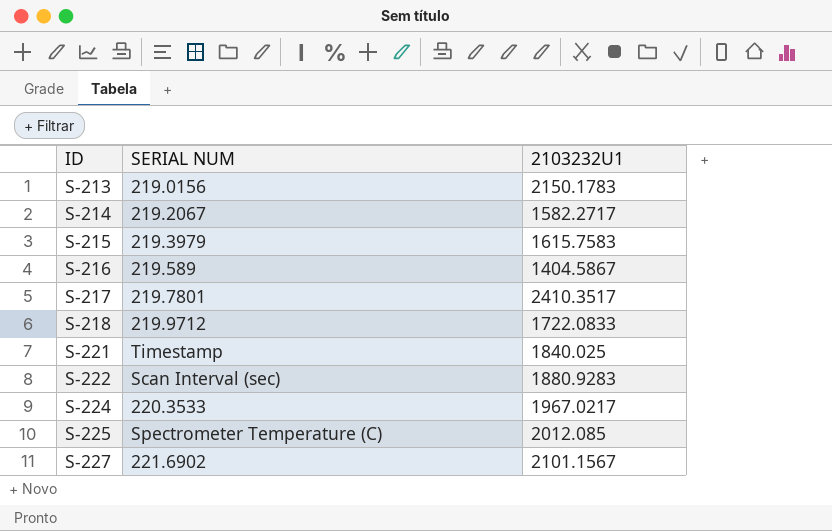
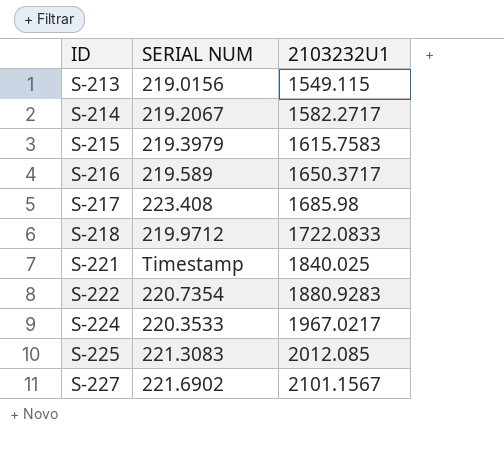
S-213 | 2103232U1: 2150.1783 -> 1549.115
S-216 | 2103232U1: 1404.5867 -> 1650.3717
S-217 | SERIAL NUM: 219.7801 -> 223.408
S-217 | 2103232U1: 2410.3517 -> 1685.98
S-222 | SERIAL NUM: Scan Interval (sec) -> 220.7354
S-225 | SERIAL NUM: Spectrometer Temperature (C) -> 221.3083

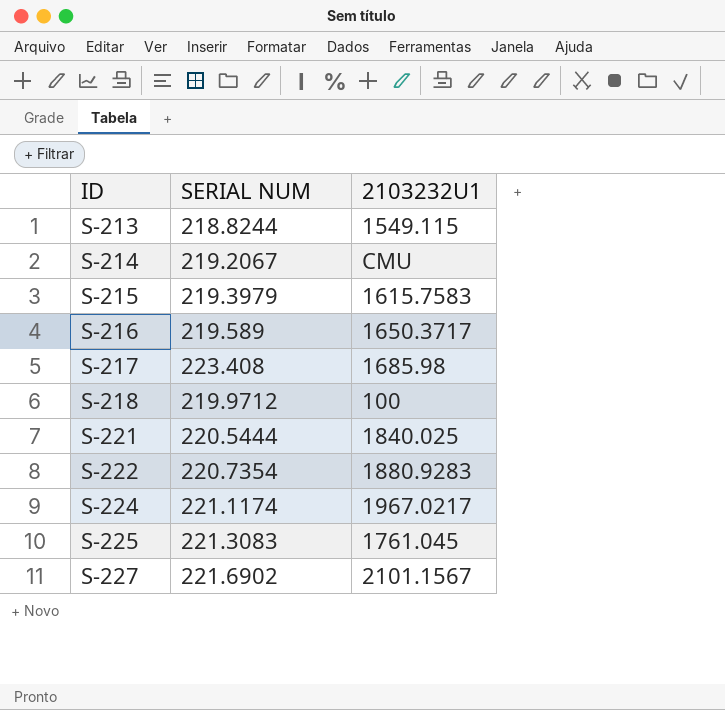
S-213 | SERIAL NUM: 219.0156 -> 218.8244
S-214 | 2103232U1: 1582.2717 -> CMU
S-218 | 2103232U1: 1722.0833 -> 100
S-221 | SERIAL NUM: Timestamp -> 220.5444
S-224 | SERIAL NUM: 220.3533 -> 221.1174
S-225 | 2103232U1: 2012.085 -> 1761.045

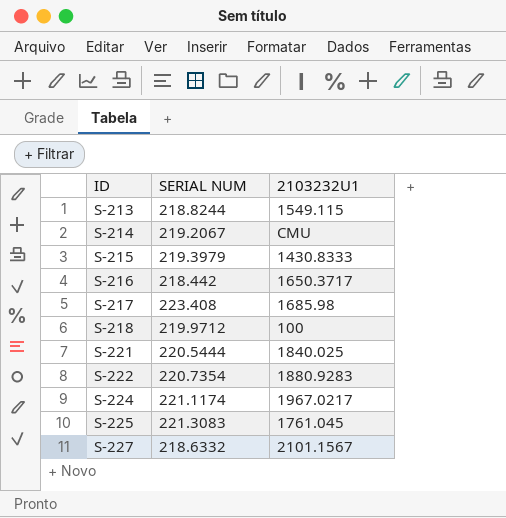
S-215 | 2103232U1: 1615.7583 -> 1430.8333
S-216 | SERIAL NUM: 219.589 -> 218.442
S-227 | SERIAL NUM: 221.6902 -> 218.6332

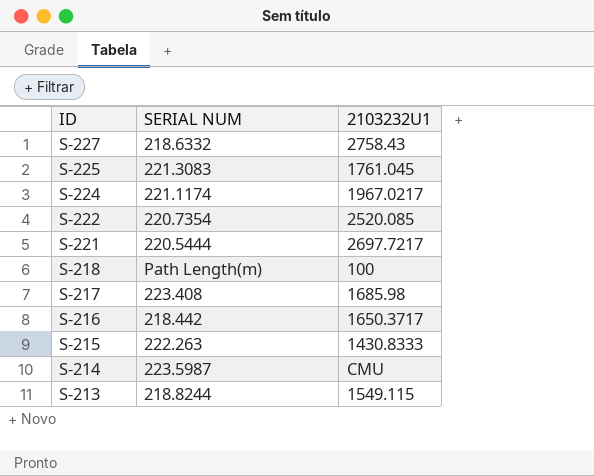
row order: ID ascending -> ID descending
S-227 | 2103232U1: 2101.1567 -> 2758.43
S-222 | 2103232U1: 1880.9283 -> 2520.085
S-221 | 2103232U1: 1840.025 -> 2697.7217
S-218 | SERIAL NUM: 219.9712 -> Path Length(m)
S-215 | SERIAL NUM: 219.3979 -> 222.263
S-214 | SERIAL NUM: 219.2067 -> 223.5987

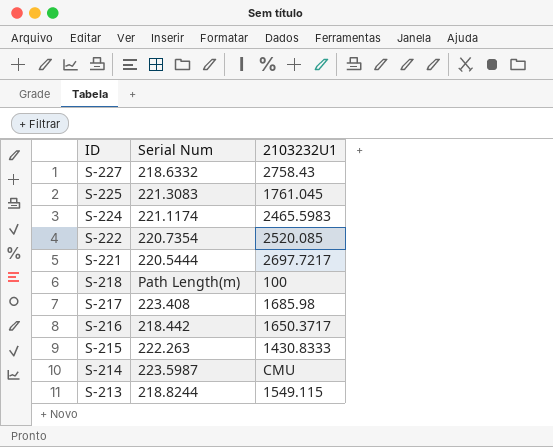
column name: SERIAL NUM -> Serial Num
S-224 | 2103232U1: 1967.0217 -> 2465.5983

